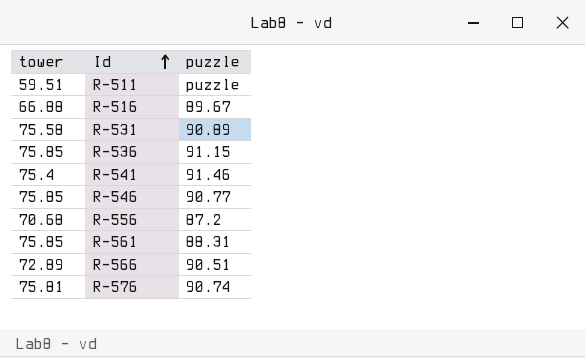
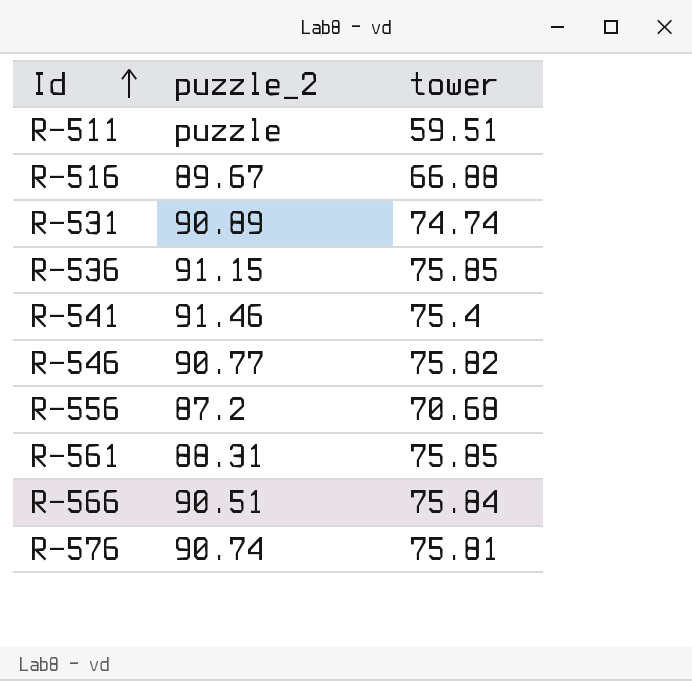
column name: puzzle -> puzzle_2
column tower | position: 1 -> 3
R-531 | tower: 75.58 -> 74.74
R-546 | tower: 75.85 -> 75.82
R-566 | tower: 72.89 -> 75.84

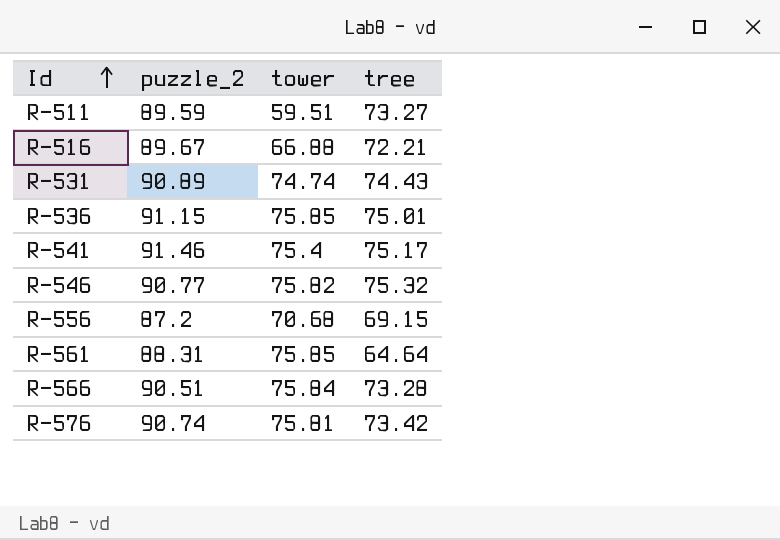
column tree | position: none -> 4
R-511 | puzzle_2: puzzle -> 89.59

